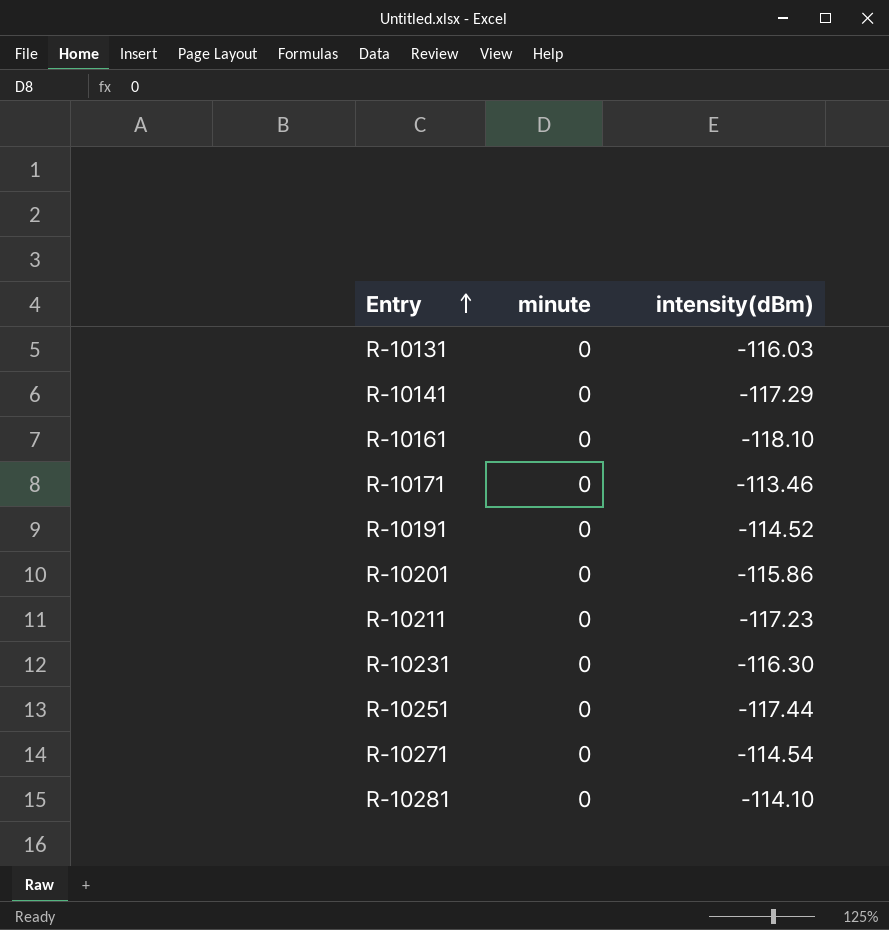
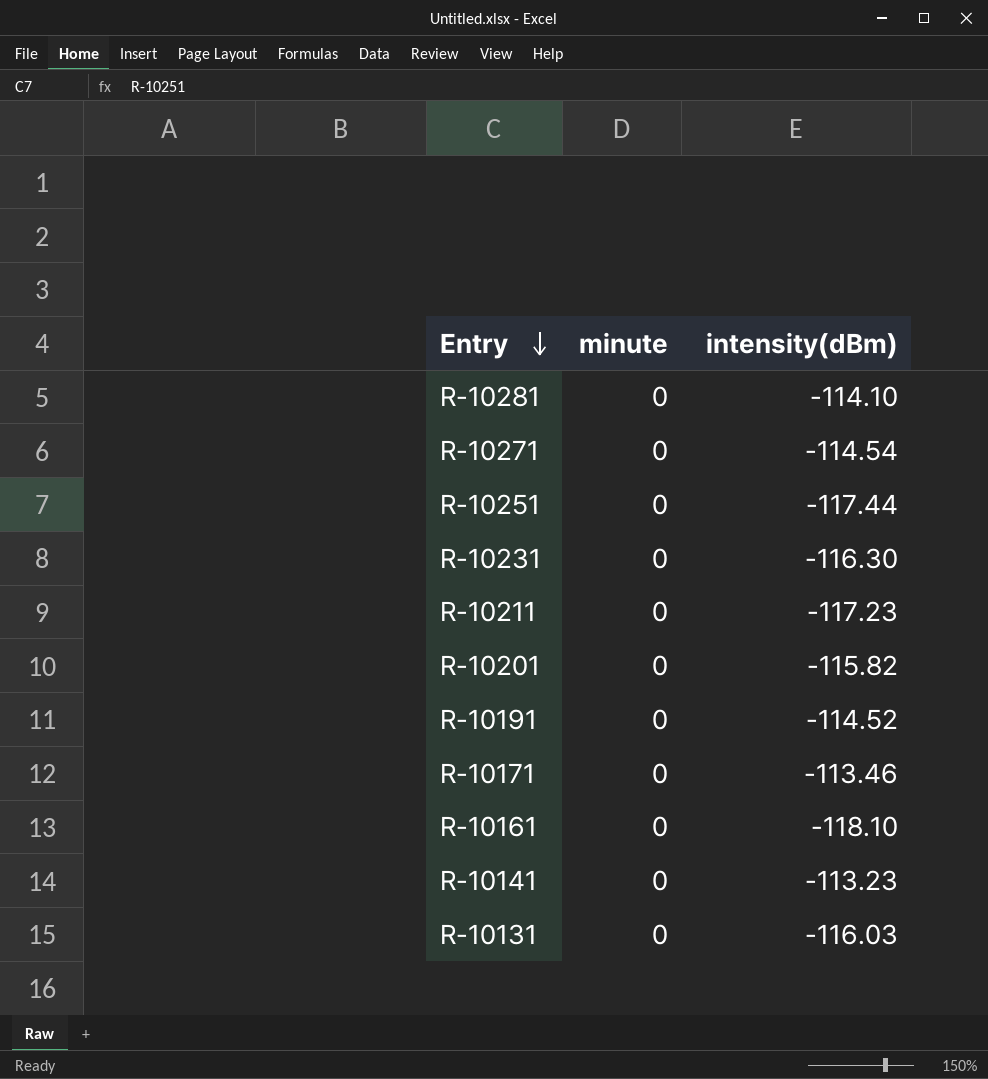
row order: Entry ascending -> Entry descending
R-10201 | intensity(dBm): -115.86 -> -115.82
R-10141 | intensity(dBm): -117.29 -> -113.23

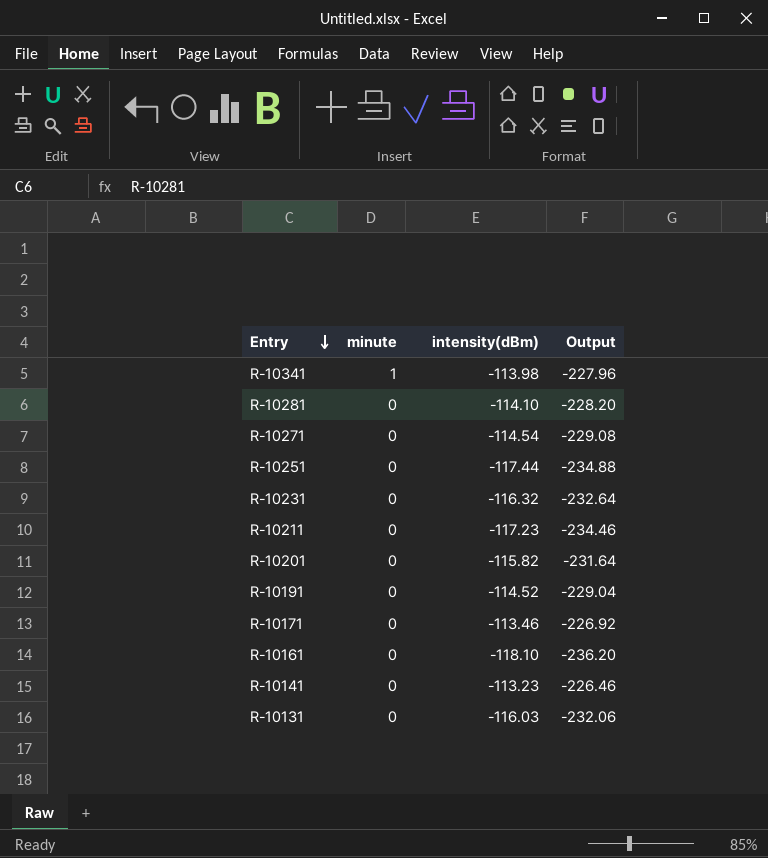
column Output | formula: none -> [intensity(dBm)] * 2
row R-10341: none -> 1 | -113.98 | -227.96
R-10231 | intensity(dBm): -116.30 -> -116.32

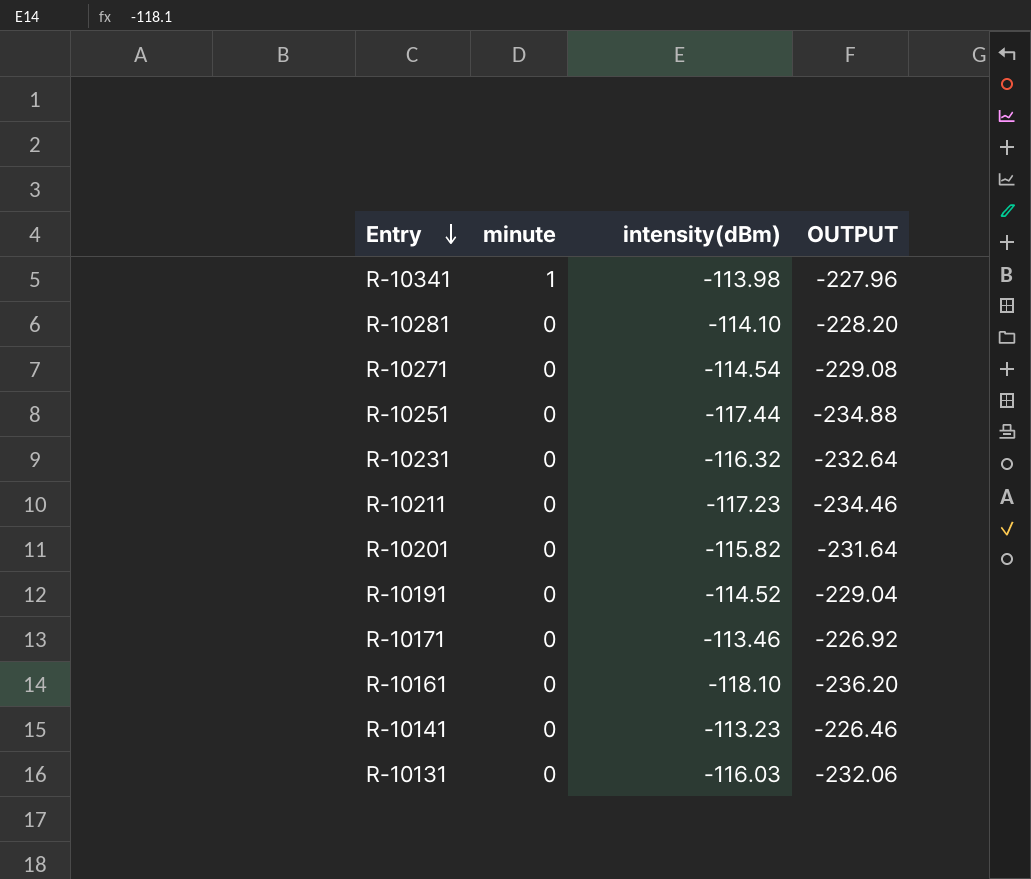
column name: Output -> OUTPUT

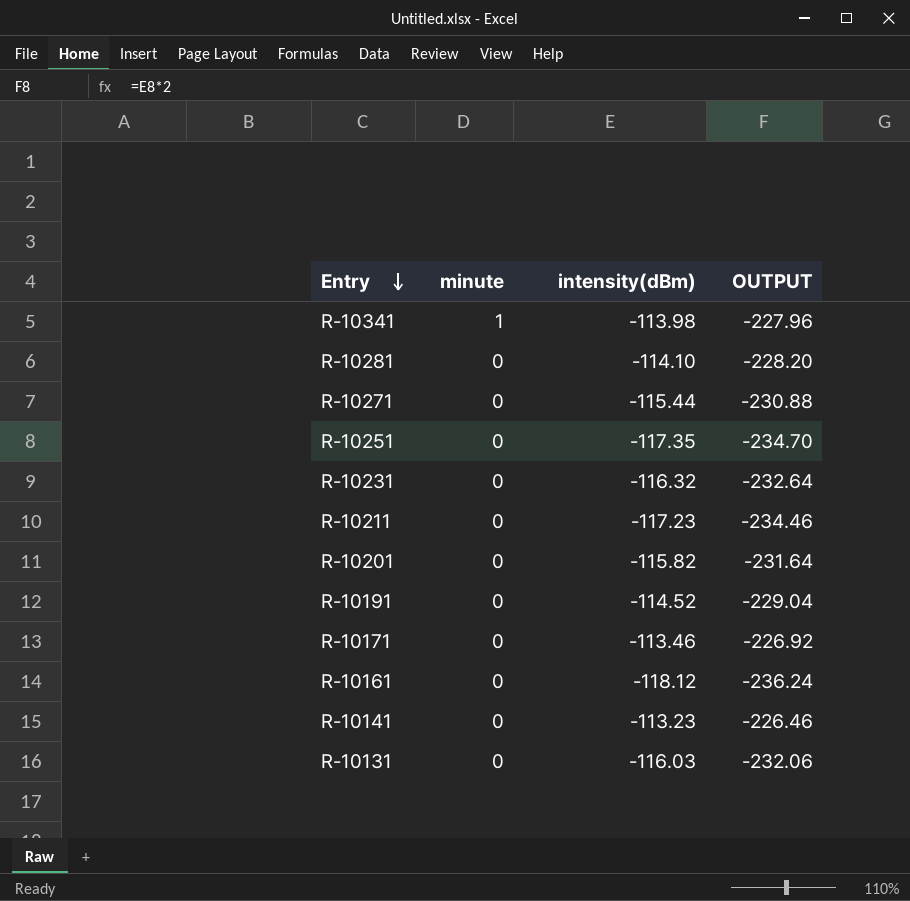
R-10271 | intensity(dBm): -114.54 -> -115.44
R-10271 | OUTPUT: -229.08 -> -230.88
R-10251 | intensity(dBm): -117.44 -> -117.35
R-10251 | OUTPUT: -234.88 -> -234.70
R-10161 | intensity(dBm): -118.10 -> -118.12
R-10161 | OUTPUT: -236.20 -> -236.24

